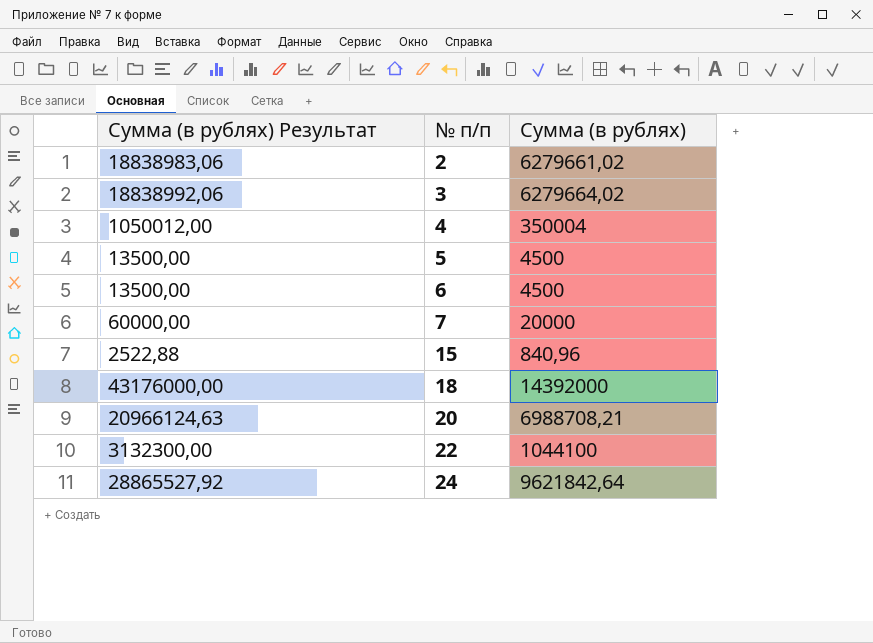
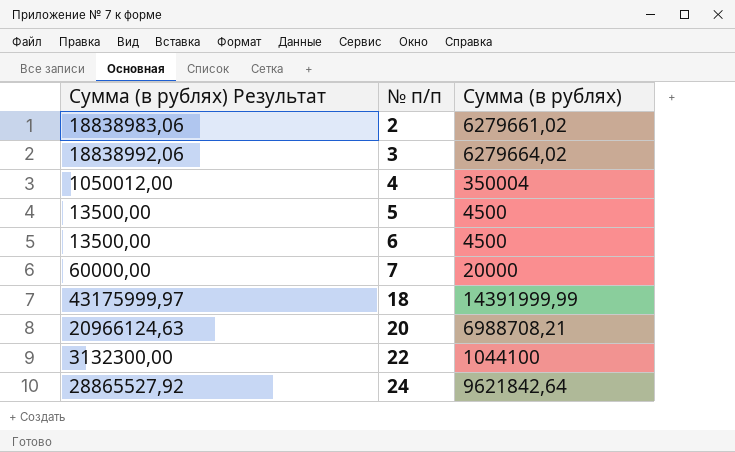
row 15: 2522,88 | 840,96 -> none
18 | Сумма (в рублях) Результат: 43176000,00 -> 43175999,97
18 | Сумма (в рублях): 14392000 -> 14391999,99

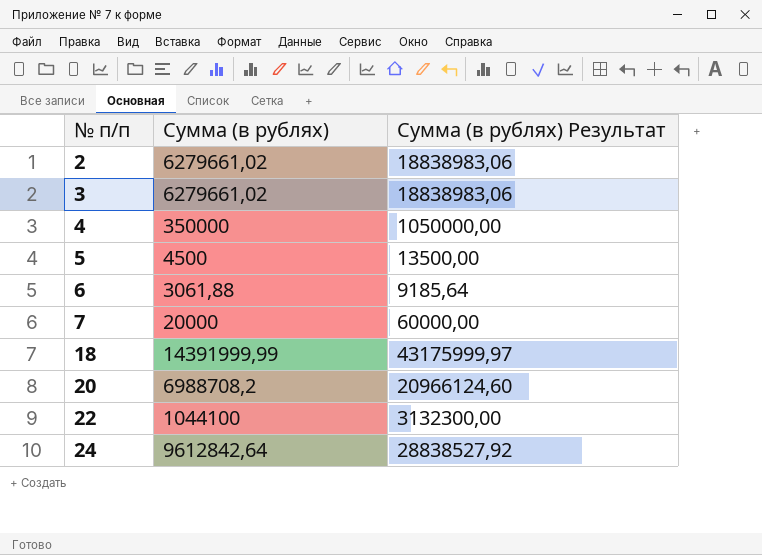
column Сумма (в рублях) Результат | position: 1 -> 3
3 | Сумма (в рублях): 6279664,02 -> 6279661,02
3 | Сумма (в рублях) Результат: 18838992,06 -> 18838983,06
4 | Сумма (в рублях): 350004 -> 350000
4 | Сумма (в рублях) Результат: 1050012,00 -> 1050000,00
6 | Сумма (в рублях): 4500 -> 3061,88
6 | Сумма (в рублях) Результат: 13500,00 -> 9185,64
20 | Сумма (в рублях): 6988708,21 -> 6988708,2
20 | Сумма (в рублях) Результат: 20966124,63 -> 20966124,60
24 | Сумма (в рублях): 9621842,64 -> 9612842,64
24 | Сумма (в рублях) Результат: 28865527,92 -> 28838527,92

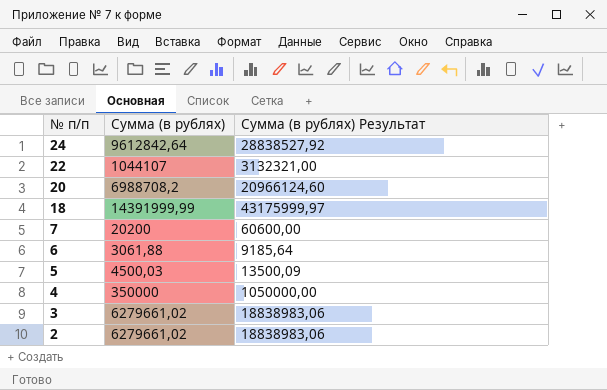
row order: № п/п ascending -> № п/п descending
22 | Сумма (в рублях): 1044100 -> 1044107
22 | Сумма (в рублях) Результат: 3132300,00 -> 3132321,00
7 | Сумма (в рублях): 20000 -> 20200
7 | Сумма (в рублях) Результат: 60000,00 -> 60600,00
5 | Сумма (в рублях): 4500 -> 4500,03
5 | Сумма (в рублях) Результат: 13500,00 -> 13500,09

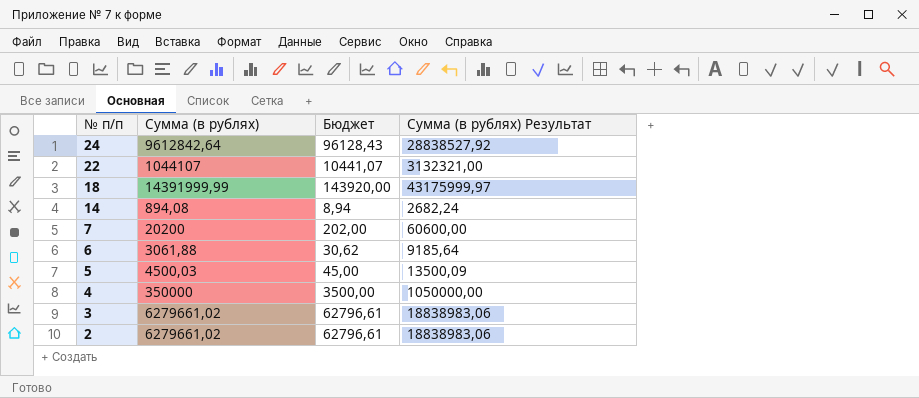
column Бюджет | formula: none -> [Сумма (в рублях)] * 0,01
row 20: 6988708,2 | 20966124,60 -> none
row 14: none -> 894,08 | 8,94 | 2682,24

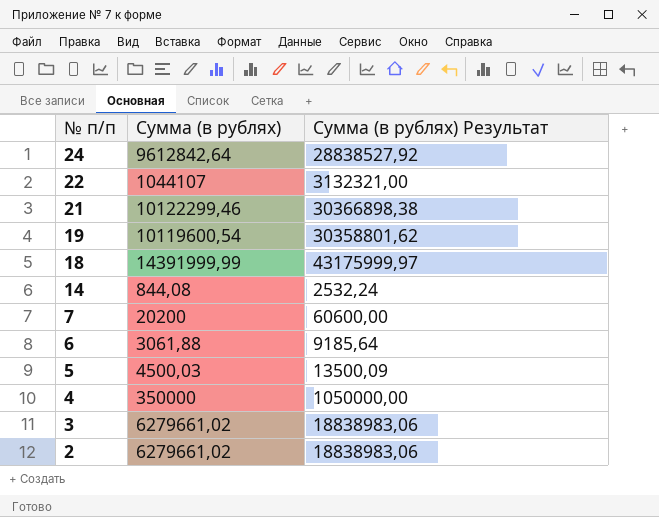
column Бюджет | formula: [Сумма (в рублях)] * 0,01 -> none
row 21: none -> 10122299,46 | 30366898,38
row 19: none -> 10119600,54 | 30358801,62
14 | Сумма (в рублях): 894,08 -> 844,08
14 | Сумма (в рублях) Результат: 2682,24 -> 2532,24

